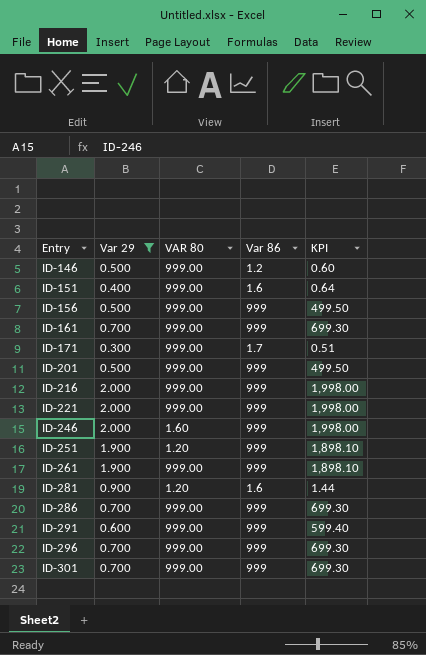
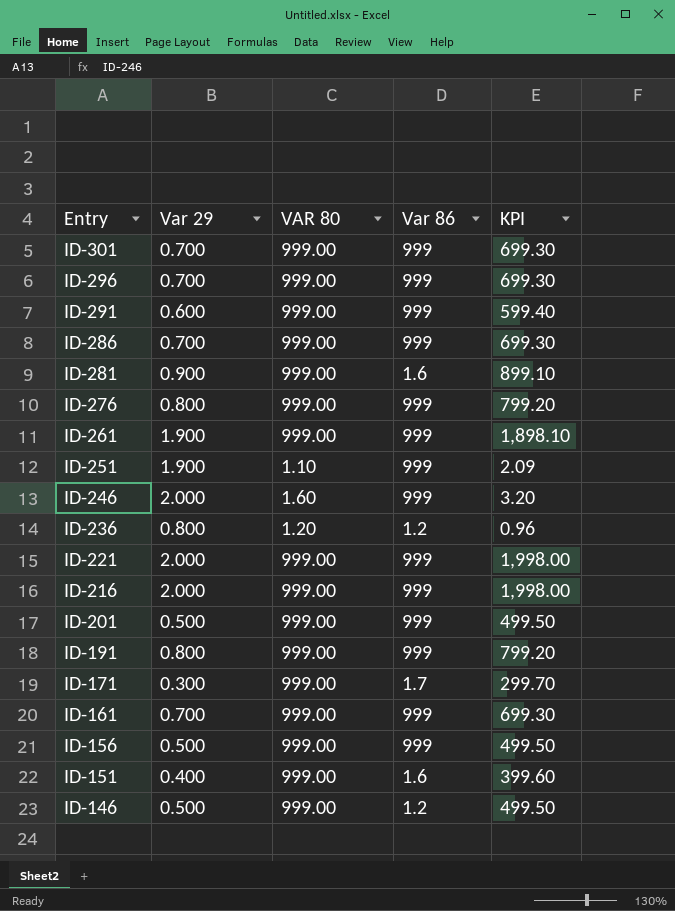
filter: Var 29 != 0.800 -> none
row order: Entry ascending -> Entry descending
column KPI | formula: [Var 29] * [Var 86] -> [Var 29] * [VAR 80]
ID-281 | VAR 80: 1.20 -> 999.00
ID-251 | VAR 80: 1.20 -> 1.10

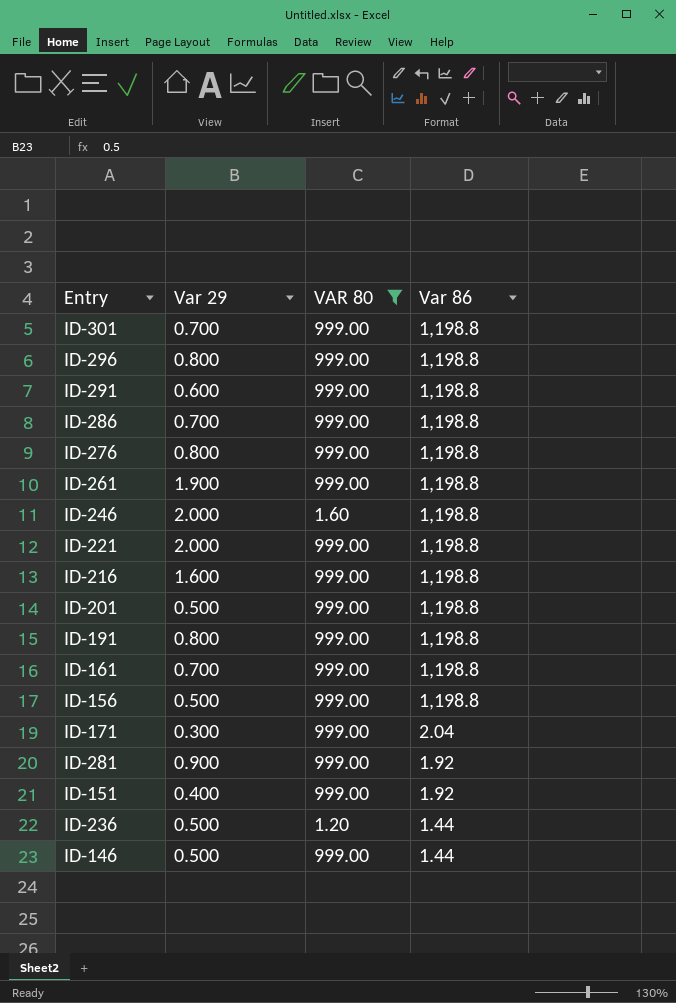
filter: none -> VAR 80 != 1.10
row order: Entry descending -> Var 86 descending
column KPI | formula: [Var 29] * [VAR 80] -> none
ID-301 | Var 86: 999 -> 1,198.8
ID-296 | Var 29: 0.700 -> 0.800
ID-296 | Var 86: 999 -> 1,198.8
ID-291 | Var 86: 999 -> 1,198.8
ID-286 | Var 86: 999 -> 1,198.8
ID-276 | Var 86: 999 -> 1,198.8
ID-261 | Var 86: 999 -> 1,198.8
ID-246 | Var 86: 999 -> 1,198.8
ID-221 | Var 86: 999 -> 1,198.8
ID-216 | Var 29: 2.000 -> 1.600
ID-216 | Var 86: 999 -> 1,198.8
ID-201 | Var 86: 999 -> 1,198.8
ID-191 | Var 86: 999 -> 1,198.8
ID-161 | Var 86: 999 -> 1,198.8
ID-156 | Var 86: 999 -> 1,198.8
ID-171 | Var 86: 1.7 -> 2.04
ID-281 | Var 86: 1.6 -> 1.92
ID-151 | Var 86: 1.6 -> 1.92
ID-236 | Var 29: 0.800 -> 0.500
ID-236 | Var 86: 1.2 -> 1.44
ID-146 | Var 86: 1.2 -> 1.44

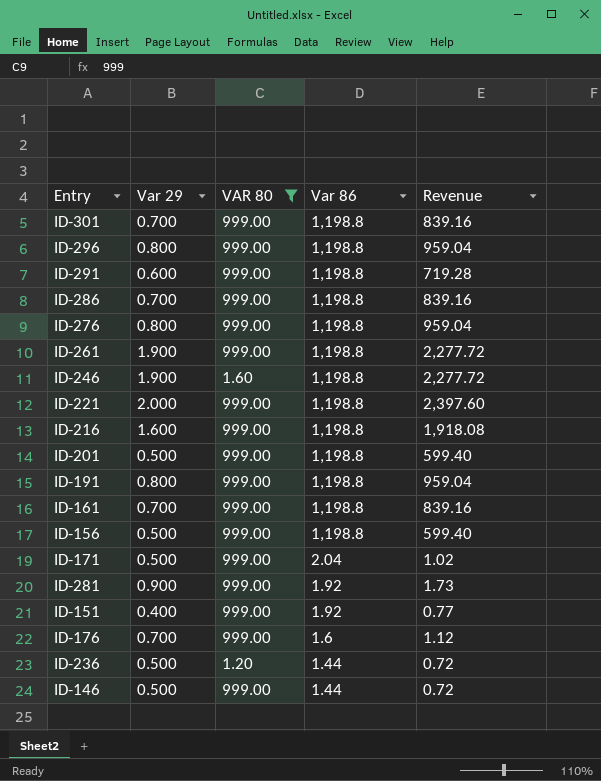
column Revenue | formula: none -> [Var 29] * [Var 86]
ID-246 | Var 29: 2.000 -> 1.900
ID-171 | Var 29: 0.300 -> 0.500
row ID-176: none -> 0.700 | 999.00 | 1.6 | 1.12

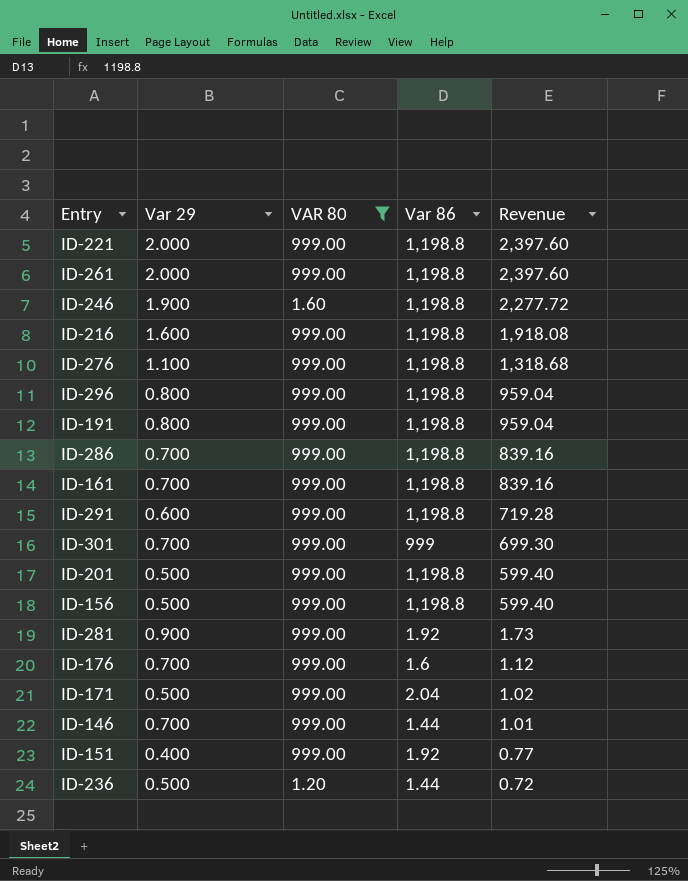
row order: Var 86 descending -> Revenue descending
ID-261 | Var 29: 1.900 -> 2.000
ID-261 | Revenue: 2,277.72 -> 2,397.60
ID-276 | Var 29: 0.800 -> 1.100
ID-276 | Revenue: 959.04 -> 1,318.68
ID-301 | Var 86: 1,198.8 -> 999
ID-301 | Revenue: 839.16 -> 699.30
ID-146 | Var 29: 0.500 -> 0.700
ID-146 | Revenue: 0.72 -> 1.01

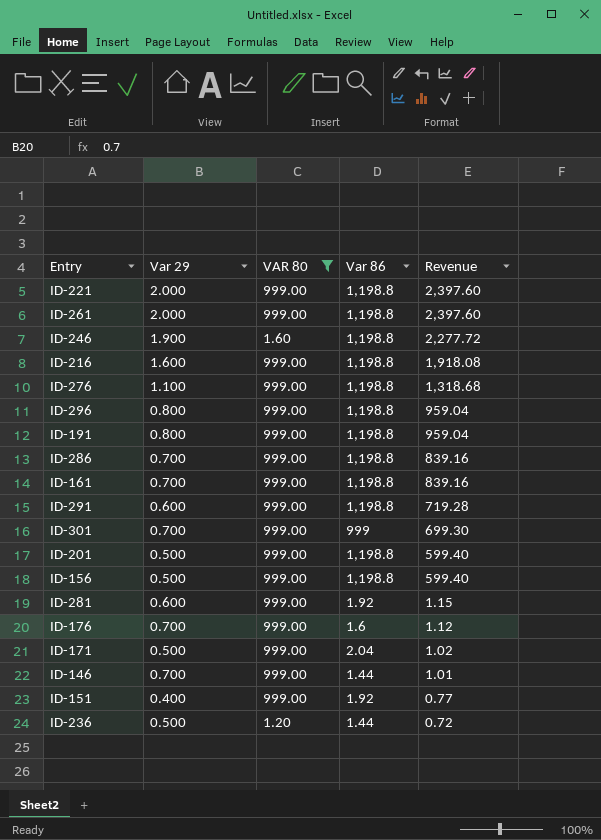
ID-281 | Var 29: 0.900 -> 0.600
ID-281 | Revenue: 1.73 -> 1.15

